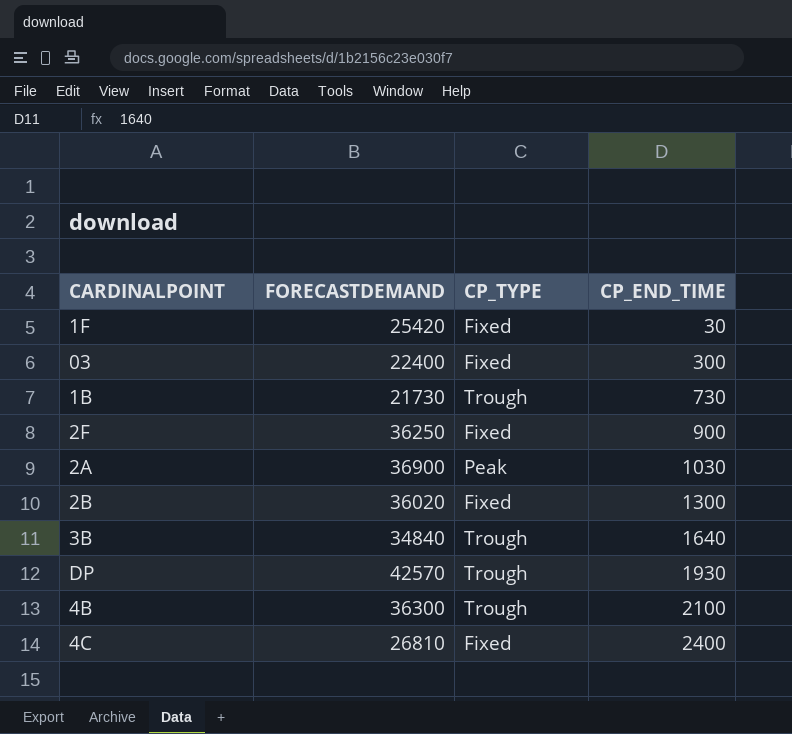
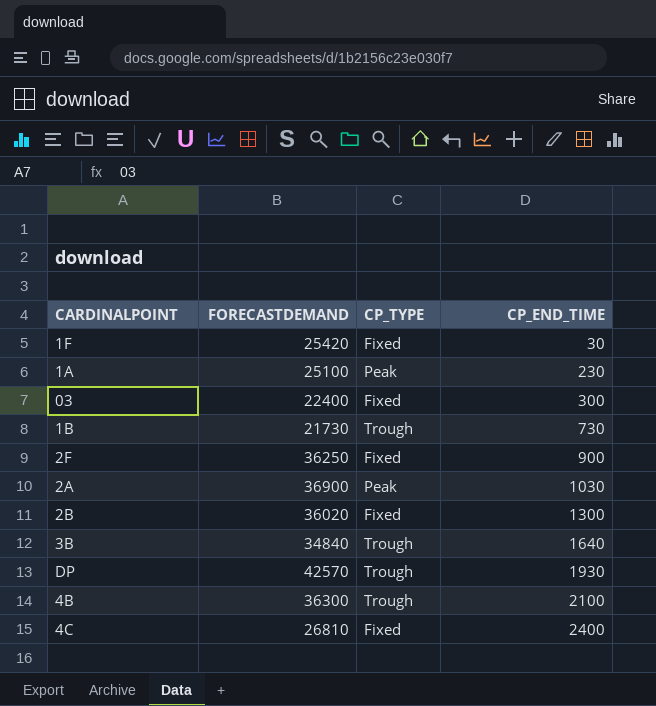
row 1A: none -> 25100 | Peak | 230

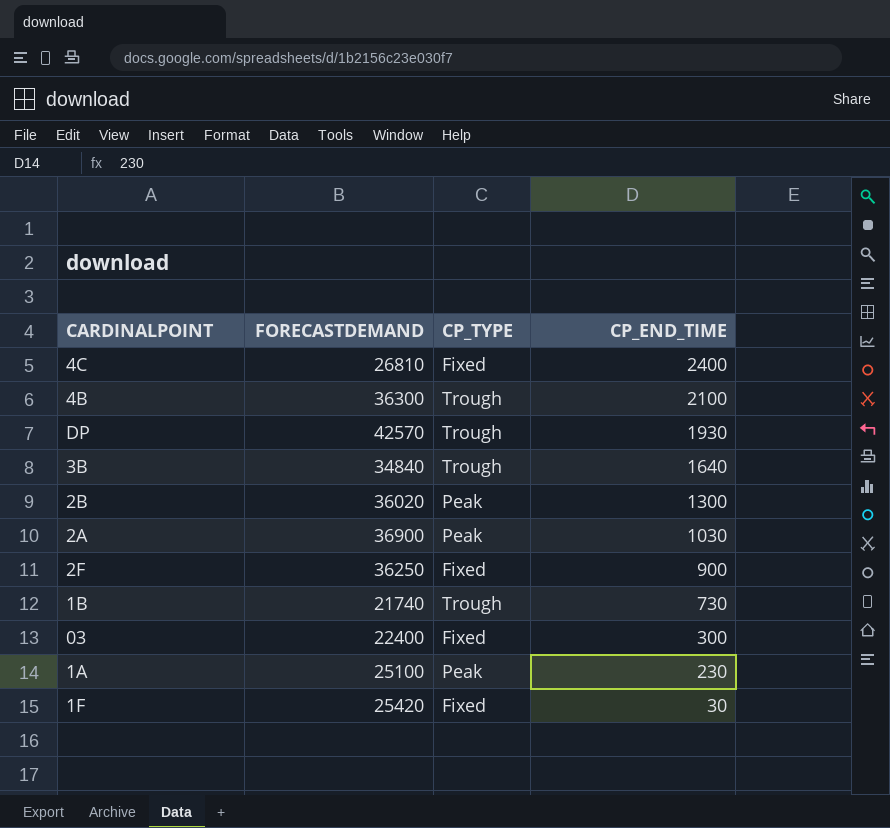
row order: CP_END_TIME ascending -> CP_END_TIME descending
2B | CP_TYPE: Fixed -> Peak
1B | FORECASTDEMAND: 21730 -> 21740

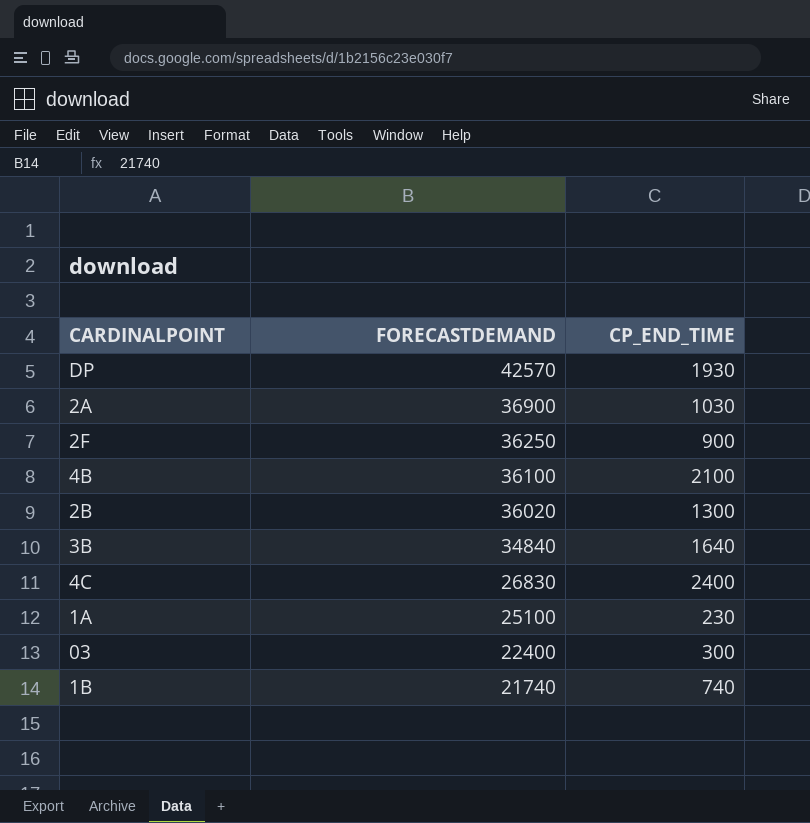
row order: CP_END_TIME descending -> FORECASTDEMAND descending
column CP_TYPE | position: 3 -> none
row 1F: 25420 | Fixed | 30 -> none
4B | FORECASTDEMAND: 36300 -> 36100
4C | FORECASTDEMAND: 26810 -> 26830
1B | CP_END_TIME: 730 -> 740

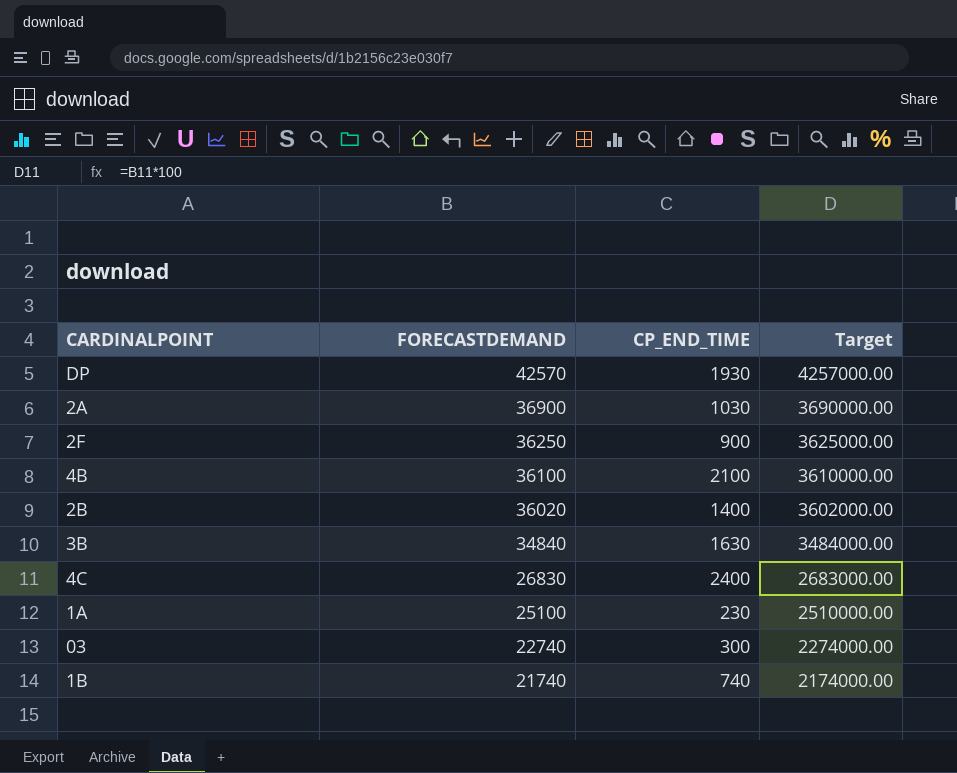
column Target | formula: none -> [FORECASTDEMAND] * 100
2B | CP_END_TIME: 1300 -> 1400
3B | CP_END_TIME: 1640 -> 1630
03 | FORECASTDEMAND: 22400 -> 22740

